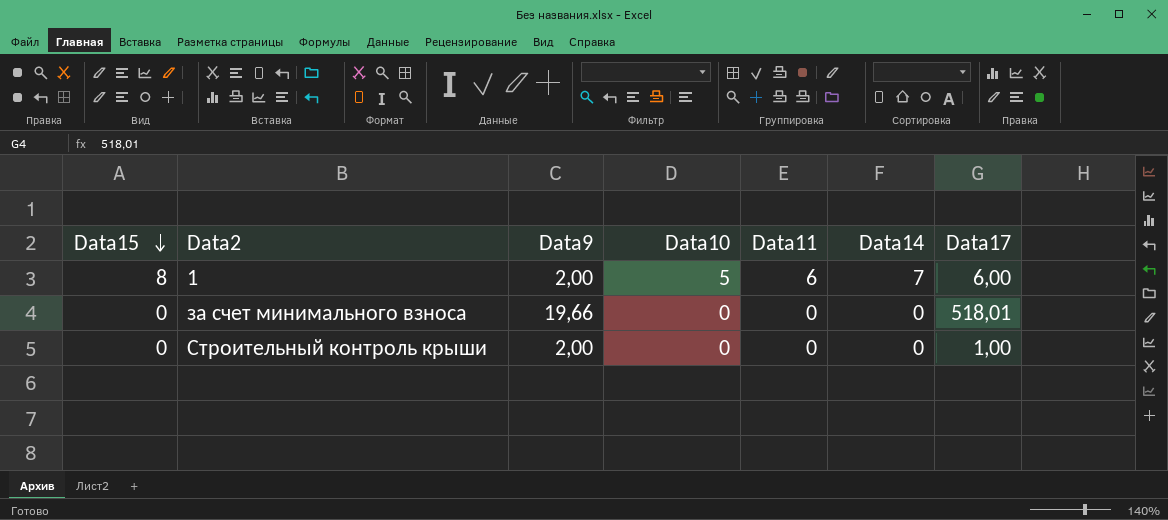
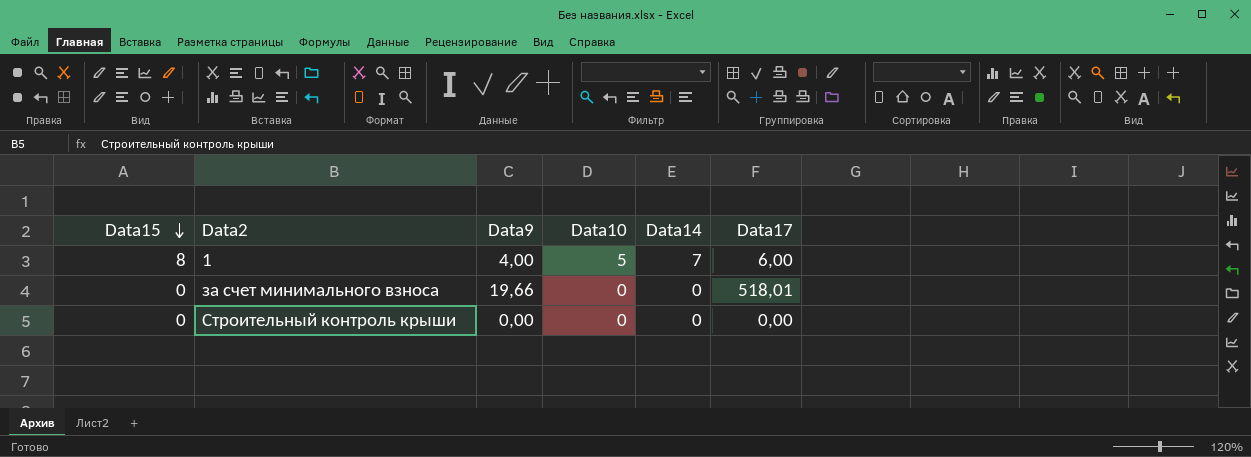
column Data11 | position: 5 -> none
1 | Data9: 2,00 -> 4,00
Строительный контроль крыши | Data9: 2,00 -> 0,00
Строительный контроль крыши | Data17: 1,00 -> 0,00

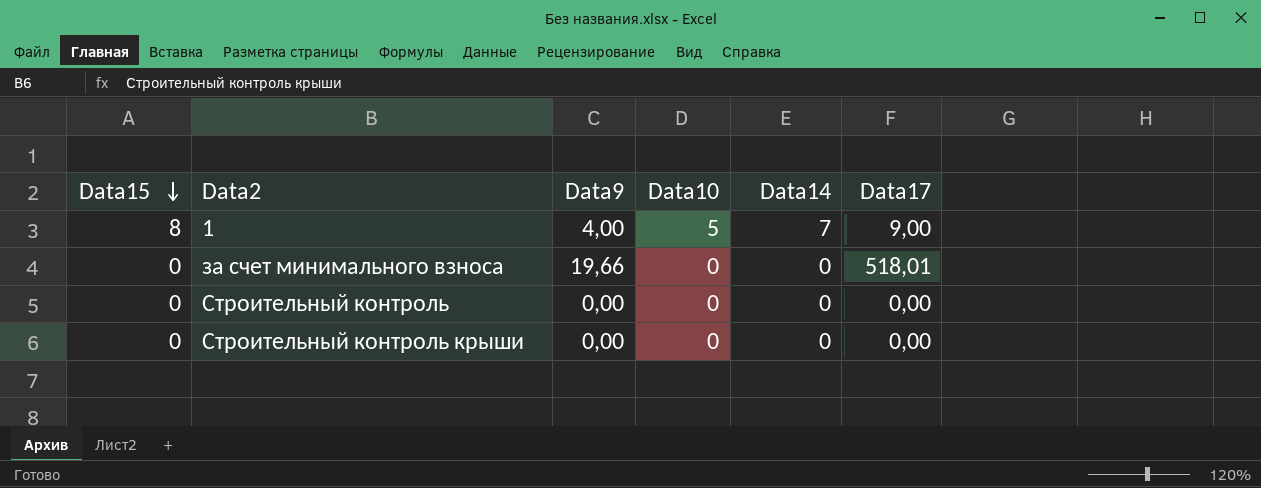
1 | Data17: 6,00 -> 9,00
row Строительный контроль: none -> 0 | 0,00 | 0 | 0 | 0,00

